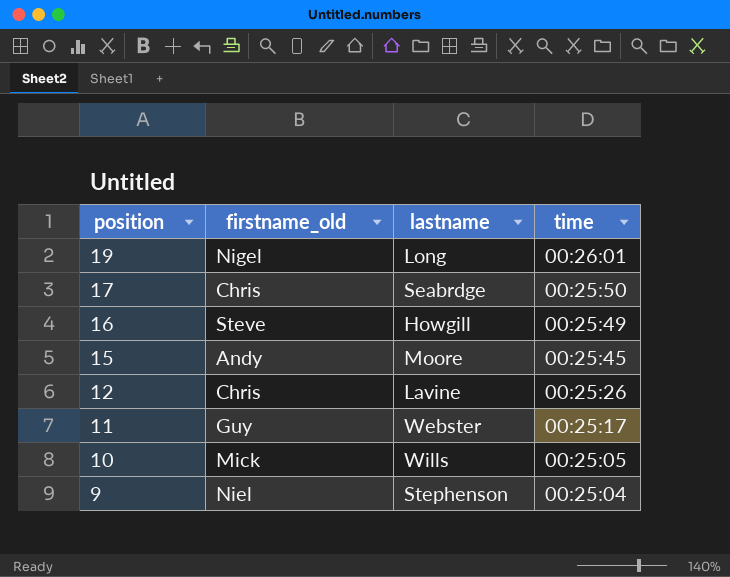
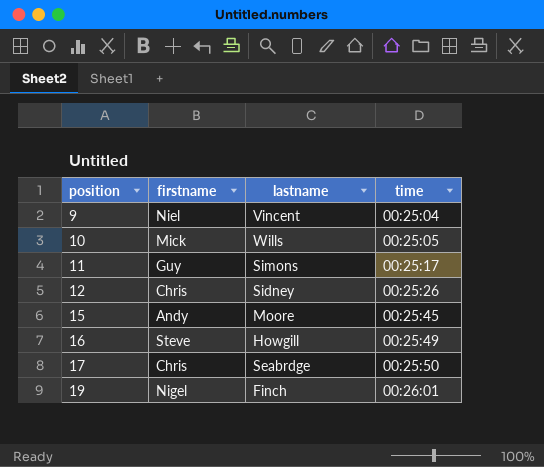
row order: position descending -> position ascending
column name: firstname_old -> firstname
9 | lastname: Stephenson -> Vincent
11 | lastname: Webster -> Simons
12 | lastname: Lavine -> Sidney
19 | lastname: Long -> Finch

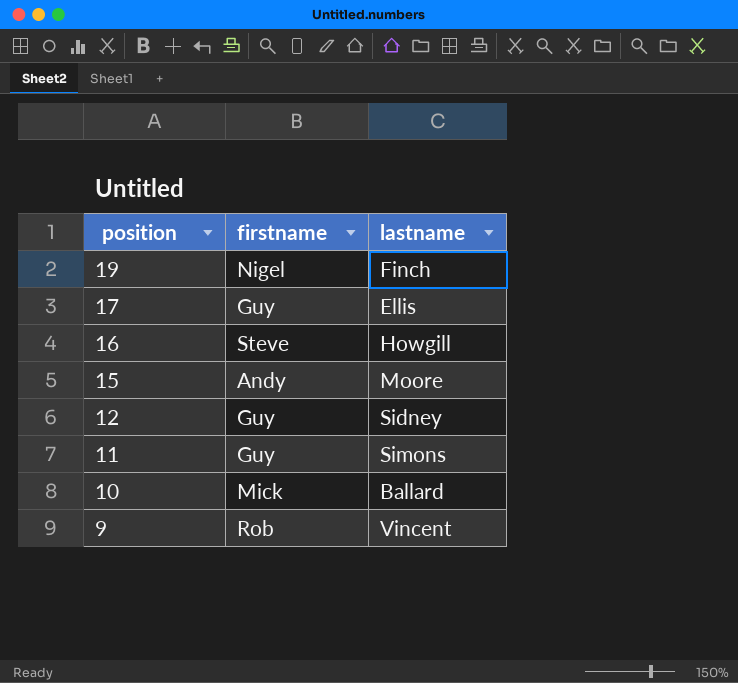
row order: position ascending -> position descending
column time | position: 4 -> none
17 | firstname: Chris -> Guy
17 | lastname: Seabrdge -> Ellis
12 | firstname: Chris -> Guy
10 | lastname: Wills -> Ballard
9 | firstname: Niel -> Rob

